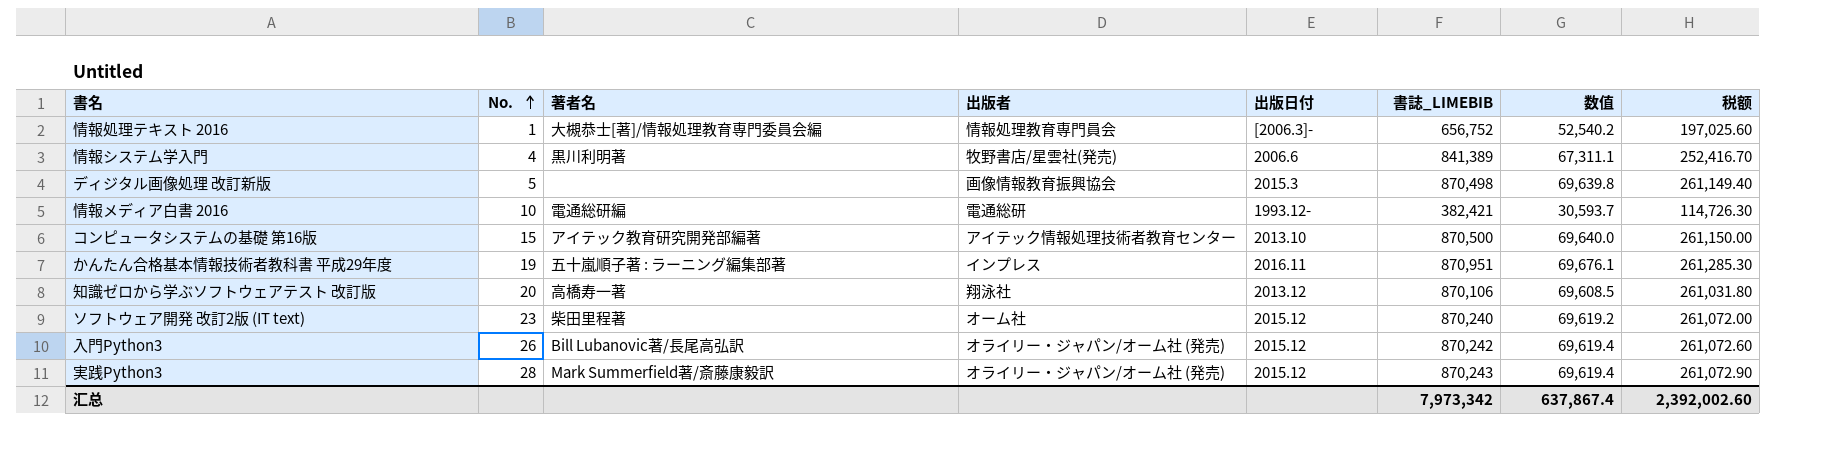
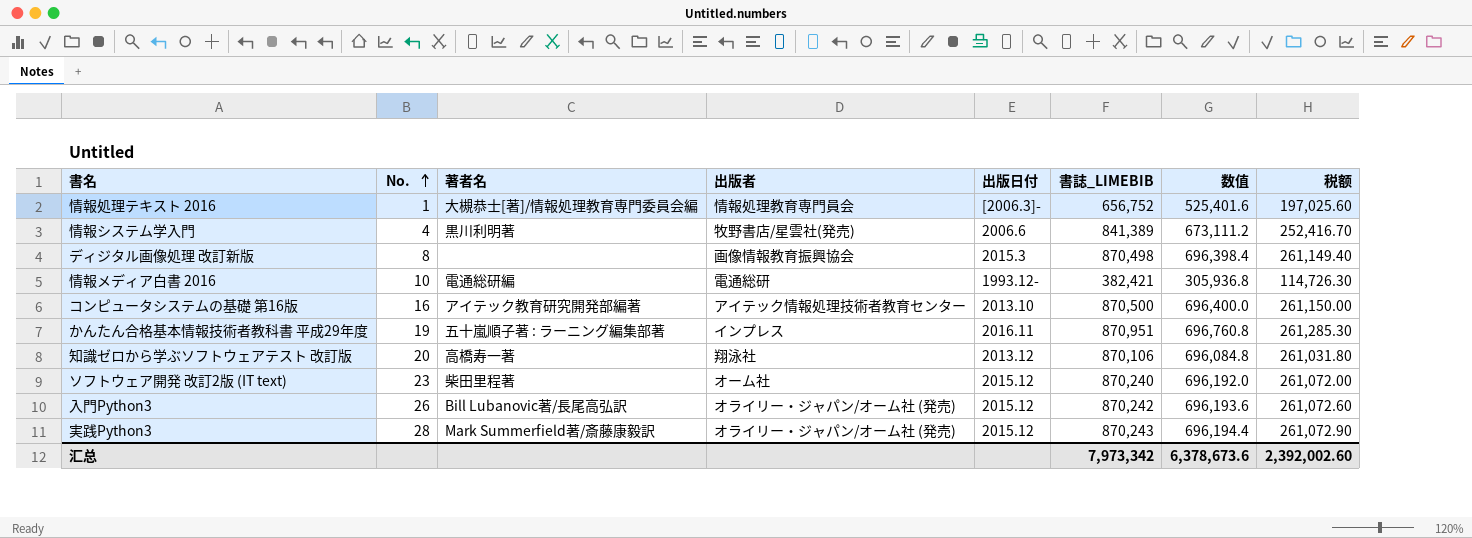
column 数值 | formula: [書誌_LIMEBIB] * 0.08 -> [書誌_LIMEBIB] * 0.8
ディジタル画像処理 改訂新版 | No.: 5 -> 8
コンピュータシステムの基礎 第16版 | No.: 15 -> 16
汇总 | 数值: 637,867.4 -> 6,378,673.6

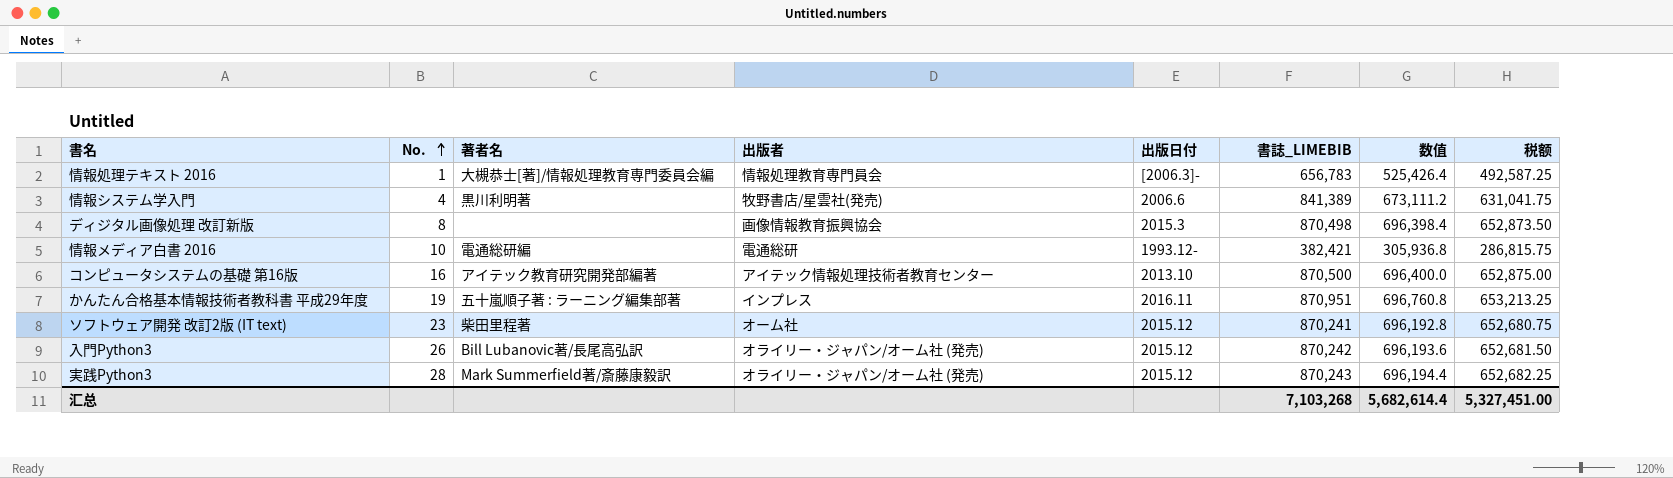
column 税额 | formula: [書誌_LIMEBIB] * 0.3 -> [書誌_LIMEBIB] * 0.75
row 知識ゼロから学ぶソフトウェアテスト 改訂版: 20 | 高橋寿一著 | 翔泳社 | 2013.12 | 870,106 | 696,084.8 | 261,031.80 -> none
情報処理テキスト 2016 | 書誌_LIMEBIB: 656,752 -> 656,783
情報処理テキスト 2016 | 数值: 525,401.6 -> 525,426.4
ソフトウェア開発 改訂2版 (IT text) | 書誌_LIMEBIB: 870,240 -> 870,241
ソフトウェア開発 改訂2版 (IT text) | 数值: 696,192.0 -> 696,192.8
汇总 | 書誌_LIMEBIB: 7,973,342 -> 7,103,268
汇总 | 数值: 6,378,673.6 -> 5,682,614.4
汇总 | 税额: 2,392,002.60 -> 5,327,451.00

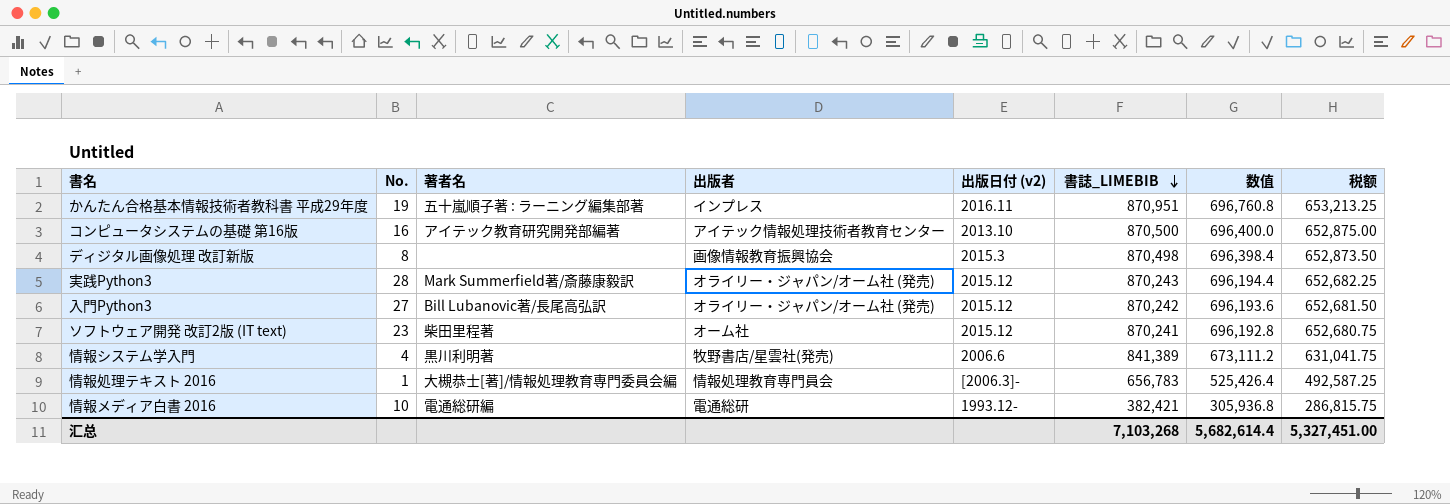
row order: No. ascending -> 書誌_LIMEBIB descending
column name: 出版日付 -> 出版日付 (v2)
入門Python3 | No.: 26 -> 27

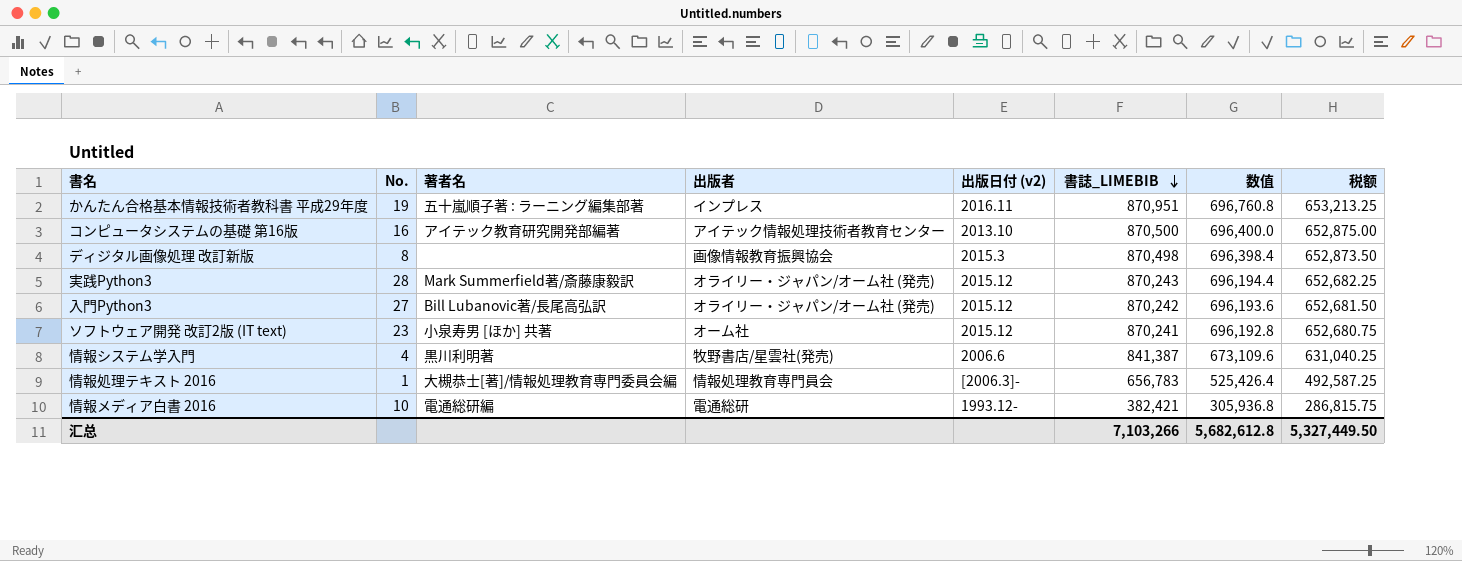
ソフトウェア開発 改訂2版 (IT text) | 著者名: 柴田里程著 -> 小泉寿男 [ほか] 共著
情報システム学入門 | 書誌_LIMEBIB: 841,389 -> 841,387
情報システム学入門 | 数值: 673,111.2 -> 673,109.6
情報システム学入門 | 税额: 631,041.75 -> 631,040.25
汇总 | 書誌_LIMEBIB: 7,103,268 -> 7,103,266
汇总 | 数值: 5,682,614.4 -> 5,682,612.8
汇总 | 税额: 5,327,451.00 -> 5,327,449.50

